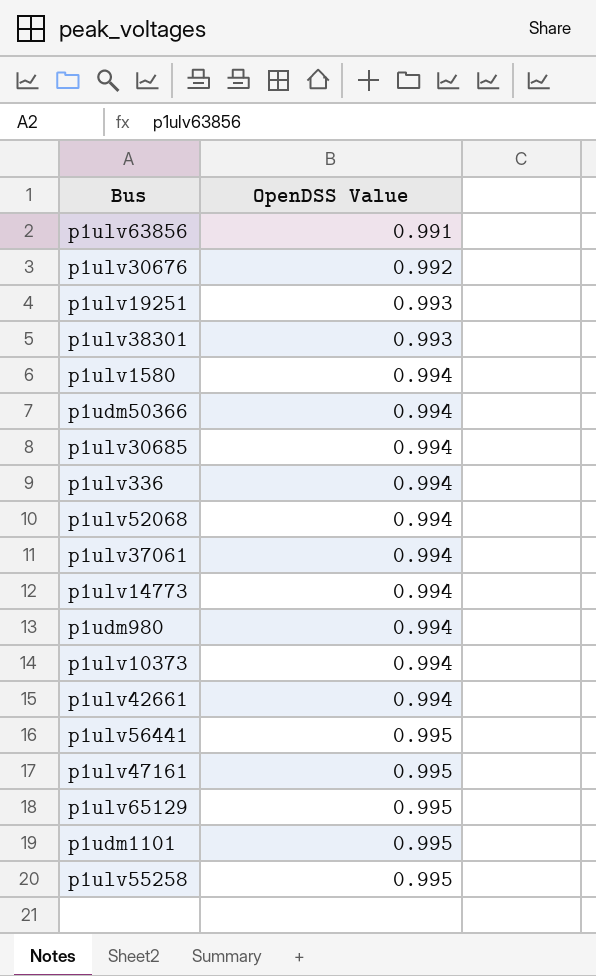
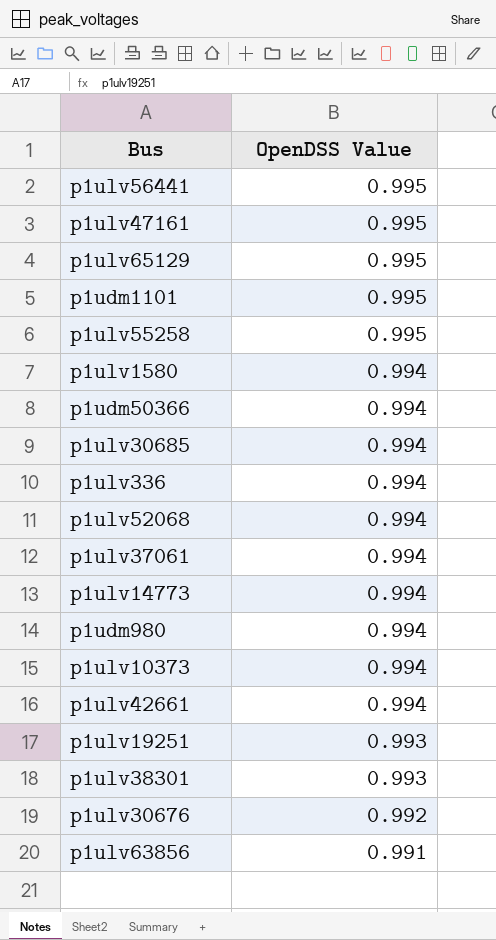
row order: OpenDSS Value ascending -> OpenDSS Value descending

